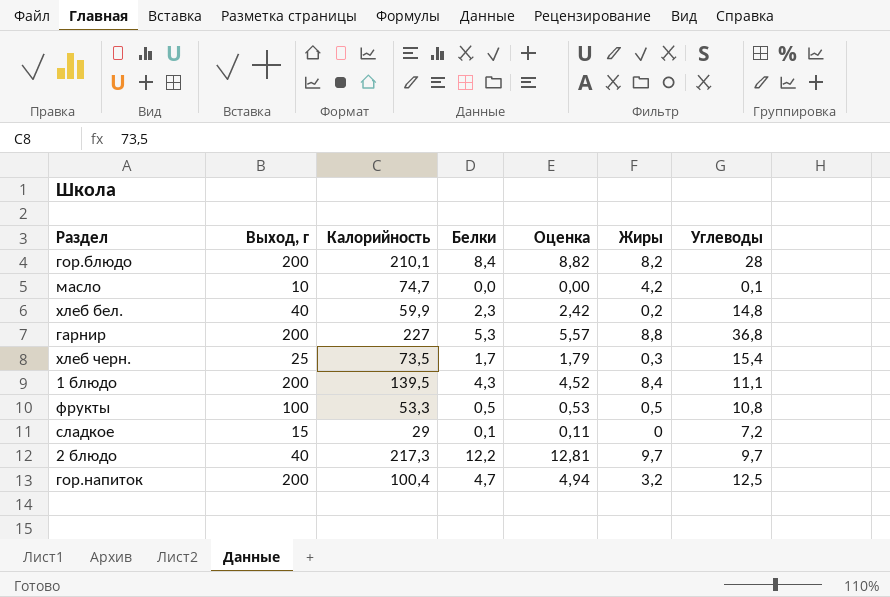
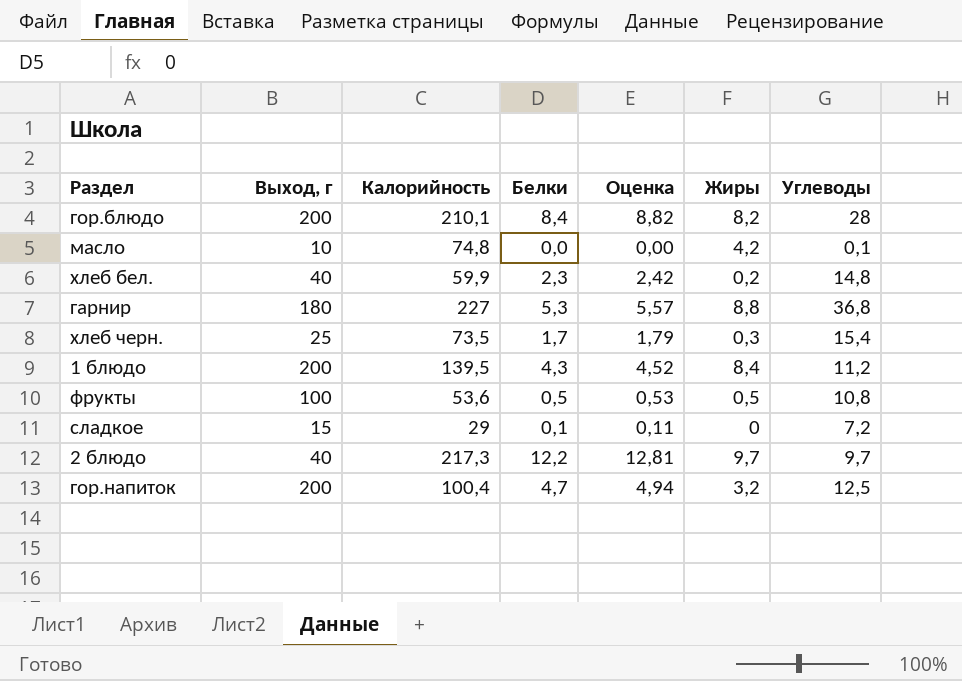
масло | Калорийность: 74,7 -> 74,8
гарнир | Выход, г: 200 -> 180
1 блюдо | Углеводы: 11,1 -> 11,2
фрукты | Калорийность: 53,3 -> 53,6

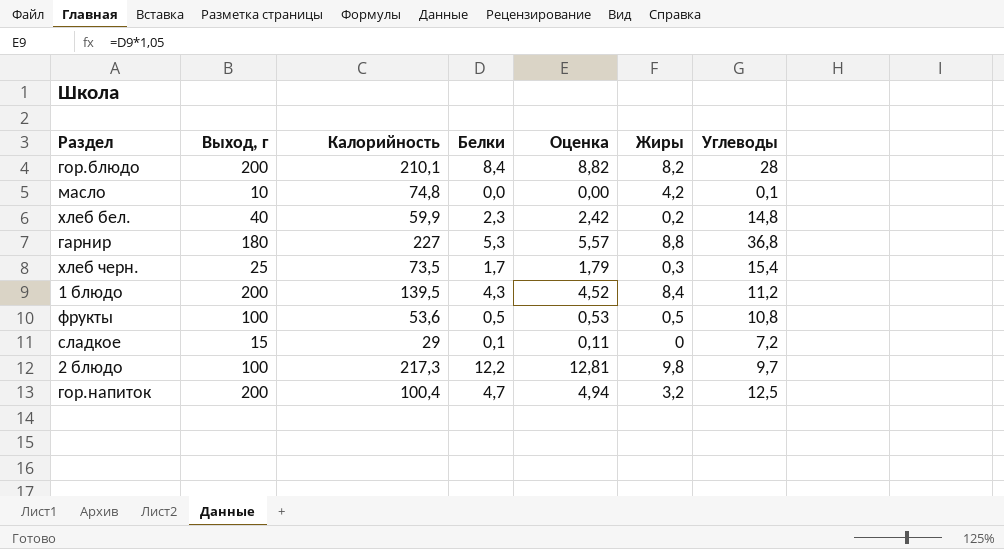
2 блюдо | Выход, г: 40 -> 100
2 блюдо | Жиры: 9,7 -> 9,8

